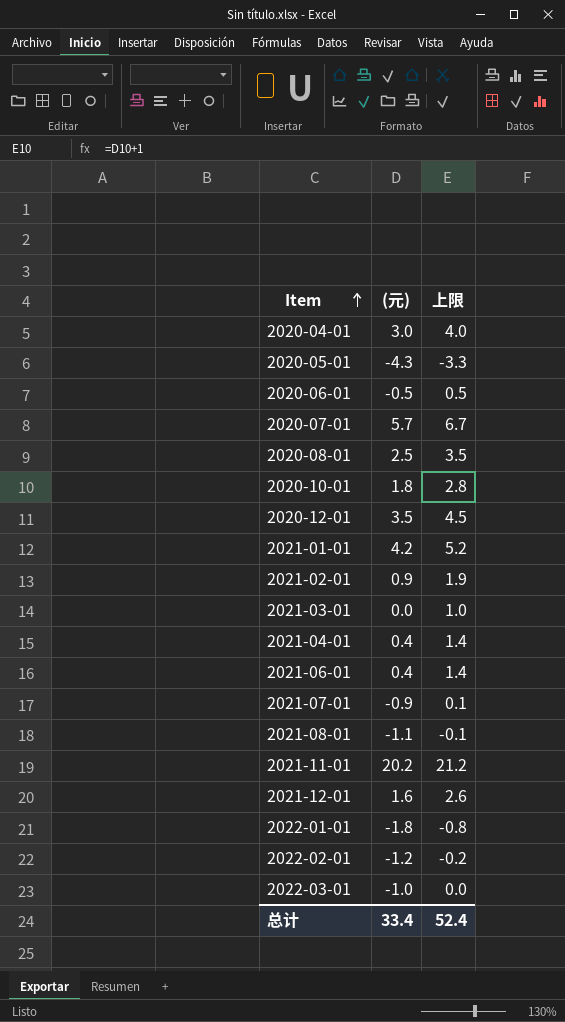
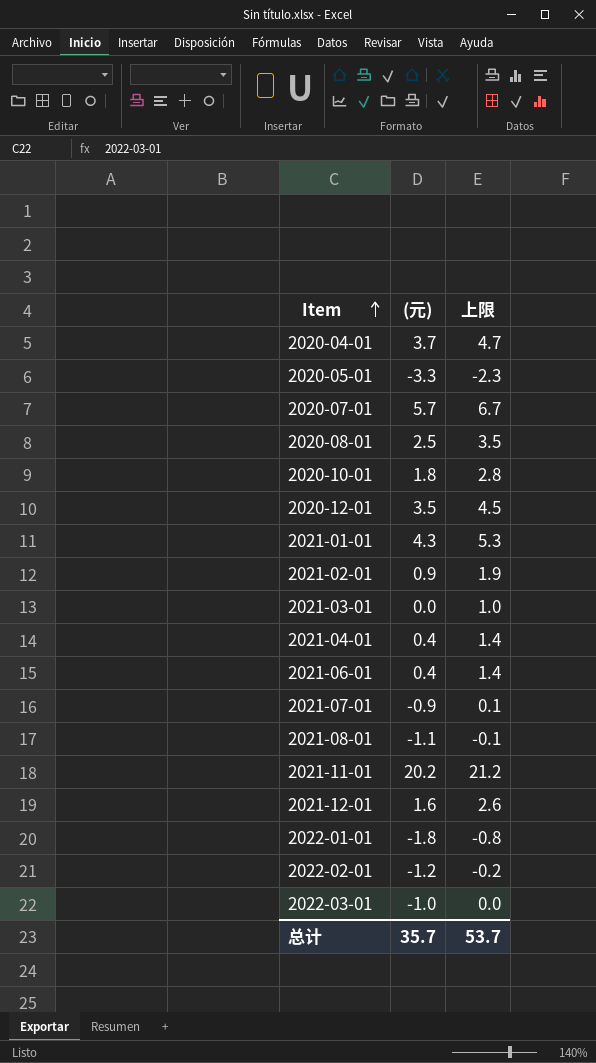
row 2020-06-01: -0.5 | 0.5 -> none
2020-04-01 | (元): 3.0 -> 3.7
2020-04-01 | 上限: 4.0 -> 4.7
2020-05-01 | (元): -4.3 -> -3.3
2020-05-01 | 上限: -3.3 -> -2.3
2021-01-01 | (元): 4.2 -> 4.3
2021-01-01 | 上限: 5.2 -> 5.3
总计 | (元): 33.4 -> 35.7
总计 | 上限: 52.4 -> 53.7

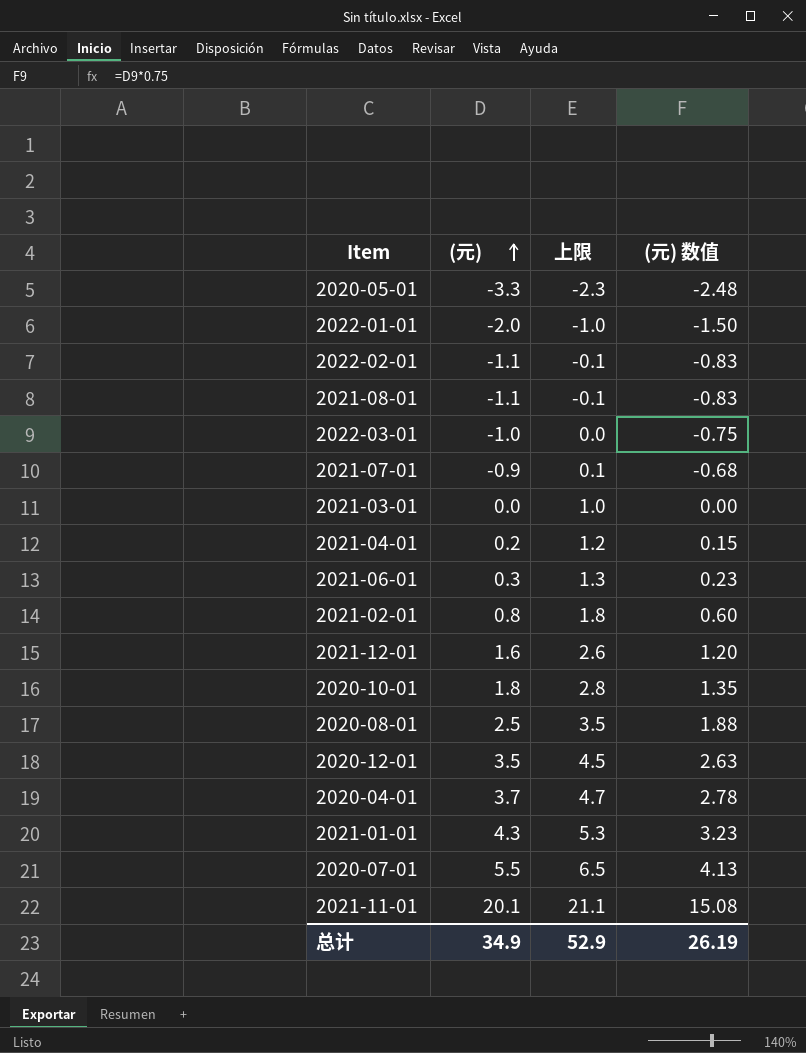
row order: Item ascending -> (元) ascending
column (元) 数值 | formula: none -> [(元)] * 0.75
2022-01-01 | (元): -1.8 -> -2.0
2022-01-01 | 上限: -0.8 -> -1.0
2022-02-01 | (元): -1.2 -> -1.1
2022-02-01 | 上限: -0.2 -> -0.1
2021-04-01 | (元): 0.4 -> 0.2
2021-04-01 | 上限: 1.4 -> 1.2
2021-06-01 | (元): 0.4 -> 0.3
2021-06-01 | 上限: 1.4 -> 1.3
2021-02-01 | (元): 0.9 -> 0.8
2021-02-01 | 上限: 1.9 -> 1.8
2020-07-01 | (元): 5.7 -> 5.5
2020-07-01 | 上限: 6.7 -> 6.5
2021-11-01 | (元): 20.2 -> 20.1
2021-11-01 | 上限: 21.2 -> 21.1
总计 | (元): 35.7 -> 34.9
总计 | 上限: 53.7 -> 52.9

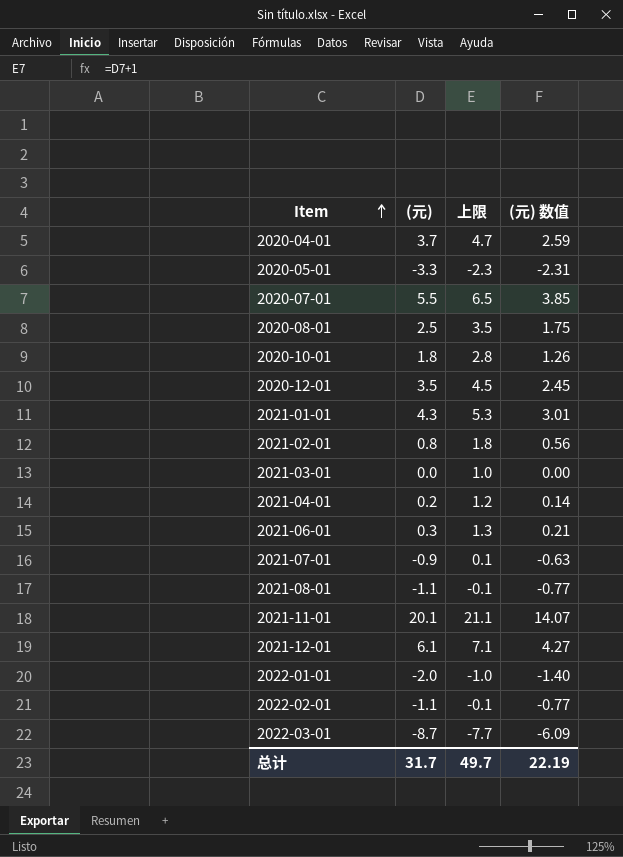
row order: (元) ascending -> Item ascending
column (元) 数值 | formula: [(元)] * 0.75 -> [(元)] * 0.7
2021-12-01 | (元): 1.6 -> 6.1
2021-12-01 | 上限: 2.6 -> 7.1
2022-03-01 | (元): -1.0 -> -8.7
2022-03-01 | 上限: 0.0 -> -7.7
总计 | (元): 34.9 -> 31.7
总计 | 上限: 52.9 -> 49.7
总计 | (元) 数值: 26.19 -> 22.19

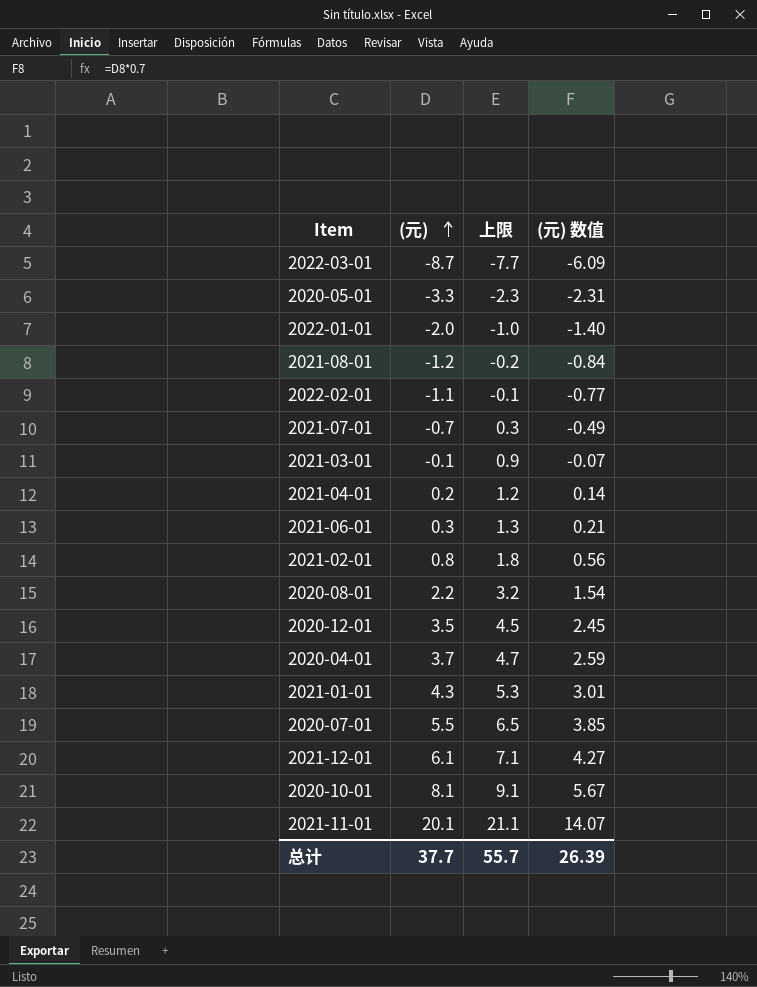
row order: Item ascending -> (元) ascending
2021-08-01 | (元): -1.1 -> -1.2
2021-08-01 | 上限: -0.1 -> -0.2
2021-08-01 | (元) 数值: -0.77 -> -0.84
2021-07-01 | (元): -0.9 -> -0.7
2021-07-01 | 上限: 0.1 -> 0.3
2021-07-01 | (元) 数值: -0.63 -> -0.49
2021-03-01 | (元): 0.0 -> -0.1
2021-03-01 | 上限: 1.0 -> 0.9
2021-03-01 | (元) 数值: 0.00 -> -0.07
2020-08-01 | (元): 2.5 -> 2.2
2020-08-01 | 上限: 3.5 -> 3.2
2020-08-01 | (元) 数值: 1.75 -> 1.54
2020-10-01 | (元): 1.8 -> 8.1
2020-10-01 | 上限: 2.8 -> 9.1
2020-10-01 | (元) 数值: 1.26 -> 5.67
总计 | (元): 31.7 -> 37.7
总计 | 上限: 49.7 -> 55.7
总计 | (元) 数值: 22.19 -> 26.39

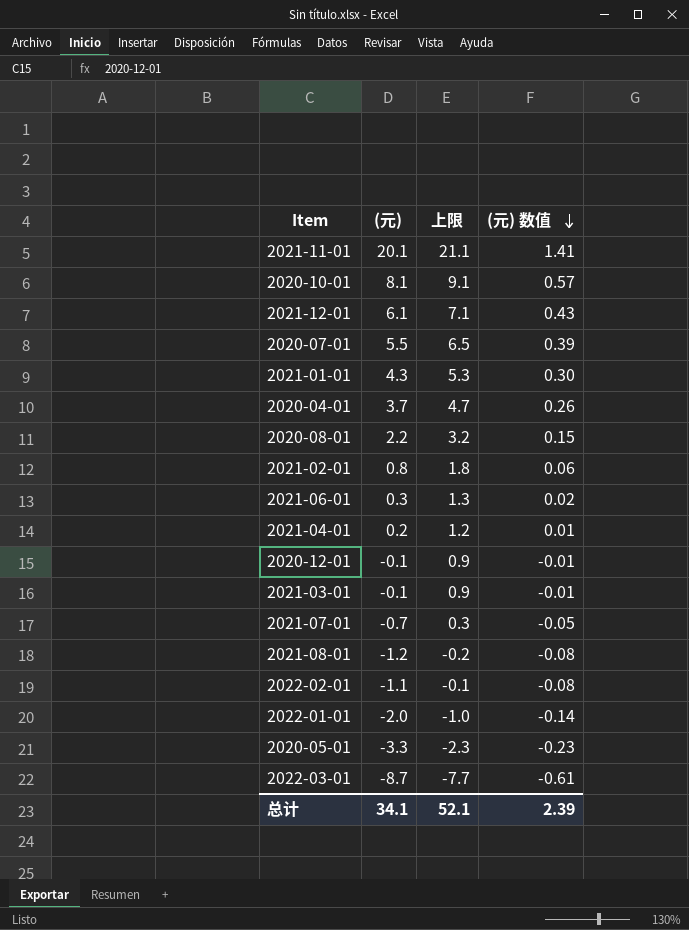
row order: (元) ascending -> (元) 数值 descending
column (元) 数值 | formula: [(元)] * 0.7 -> [(元)] * 0.07
2020-12-01 | (元): 3.5 -> -0.1
2020-12-01 | 上限: 4.5 -> 0.9
总计 | (元): 37.7 -> 34.1
总计 | 上限: 55.7 -> 52.1
总计 | (元) 数值: 26.39 -> 2.39

